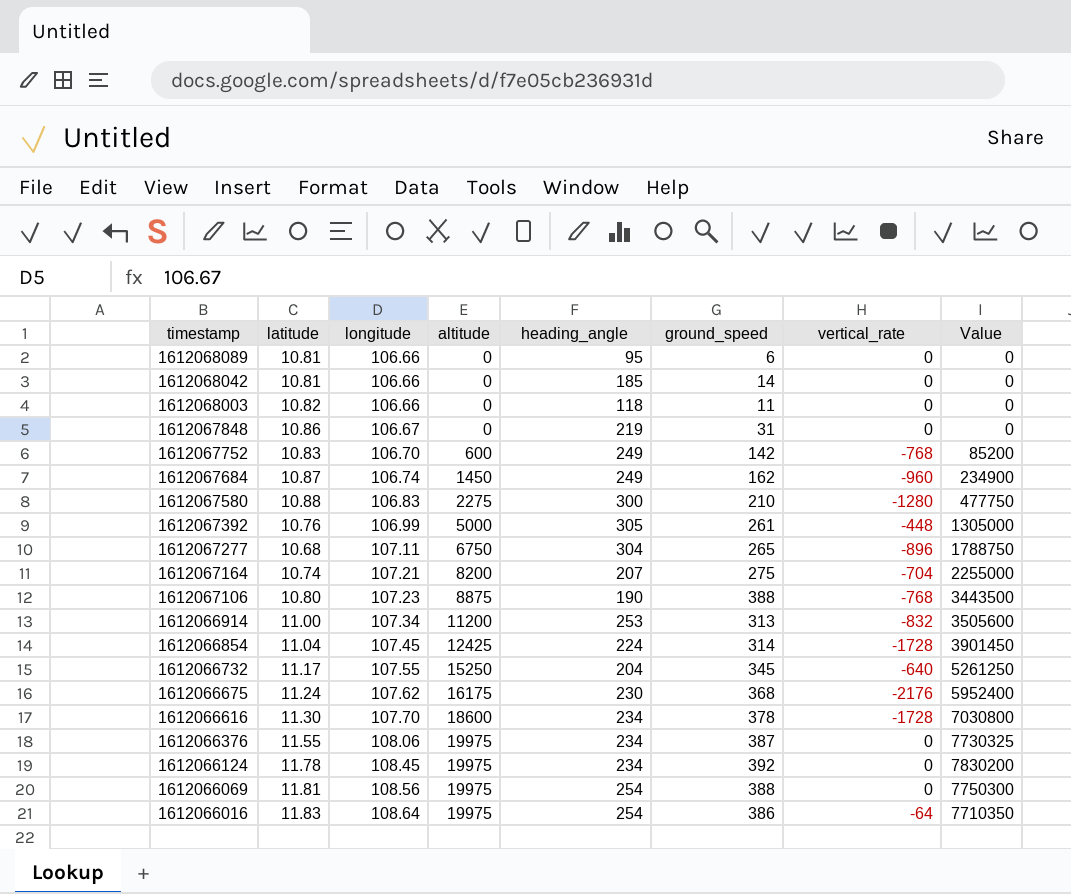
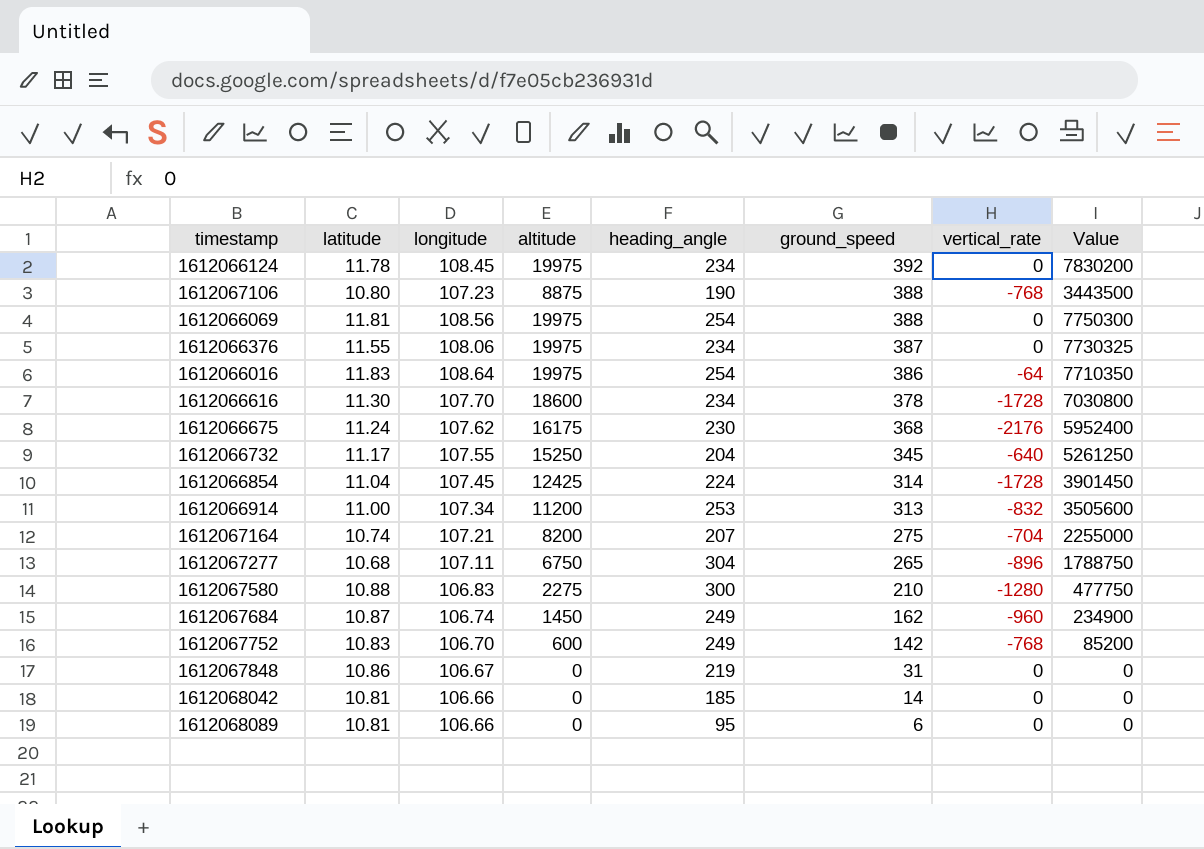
row order: timestamp descending -> ground_speed descending
row 1612068003: 10.82 | 106.66 | 0 | 118 | 11 | 0 | 0 -> none
row 1612067392: 10.76 | 106.99 | 5000 | 305 | 261 | -448 | 1305000 -> none

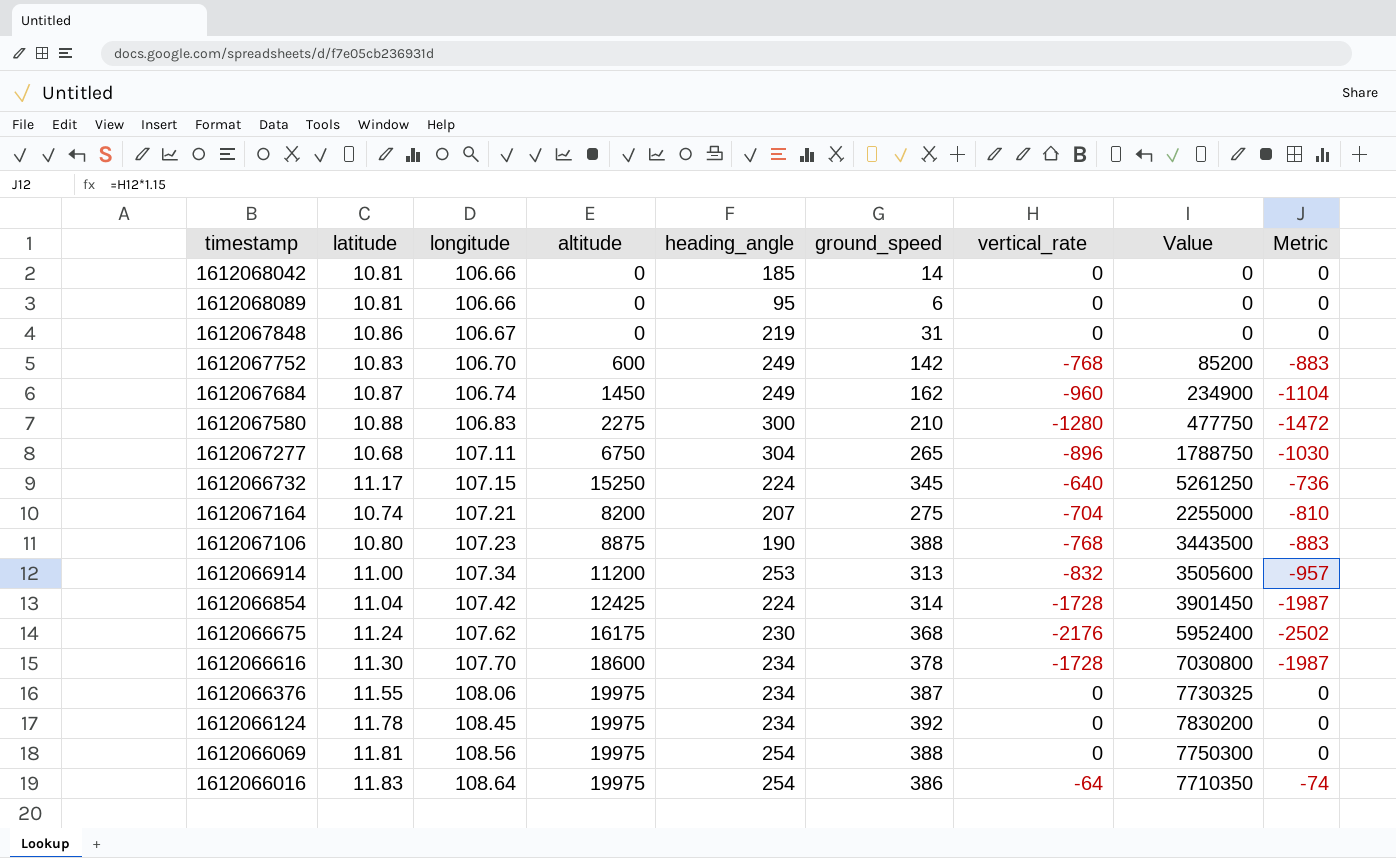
row order: ground_speed descending -> longitude ascending
column Metric | formula: none -> [vertical_rate] * 1.15
1612066732 | longitude: 107.55 -> 107.15
1612066732 | heading_angle: 204 -> 224
1612066854 | longitude: 107.45 -> 107.42

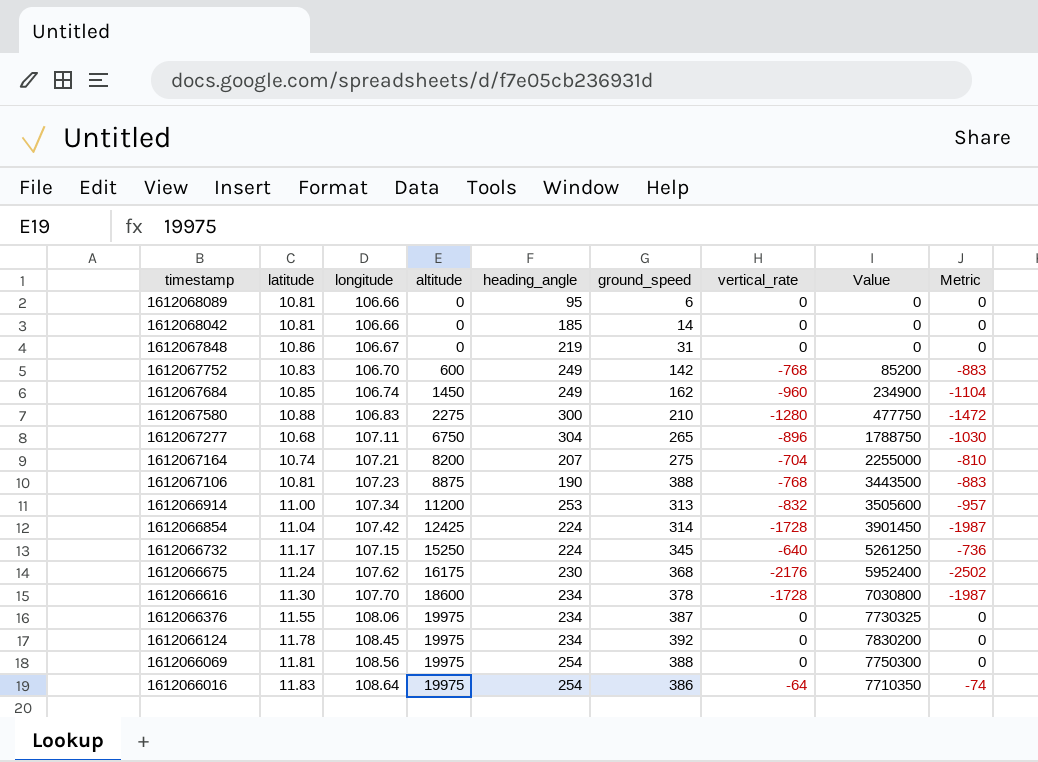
row order: longitude ascending -> timestamp descending
1612067684 | latitude: 10.87 -> 10.85
1612067106 | latitude: 10.80 -> 10.81

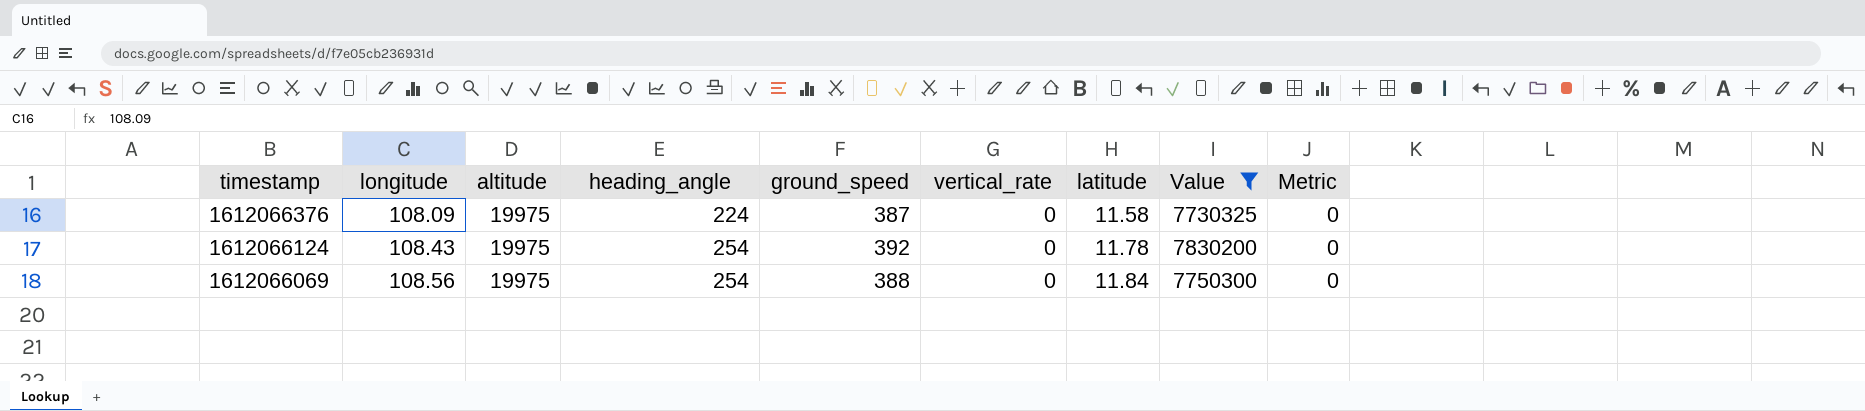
filter: none -> Value >= 7730325
column latitude | position: 2 -> 7
1612066376 | longitude: 108.06 -> 108.09
1612066376 | heading_angle: 234 -> 224
1612066376 | latitude: 11.55 -> 11.58
1612066124 | longitude: 108.45 -> 108.43
1612066124 | heading_angle: 234 -> 254
1612066069 | latitude: 11.81 -> 11.84

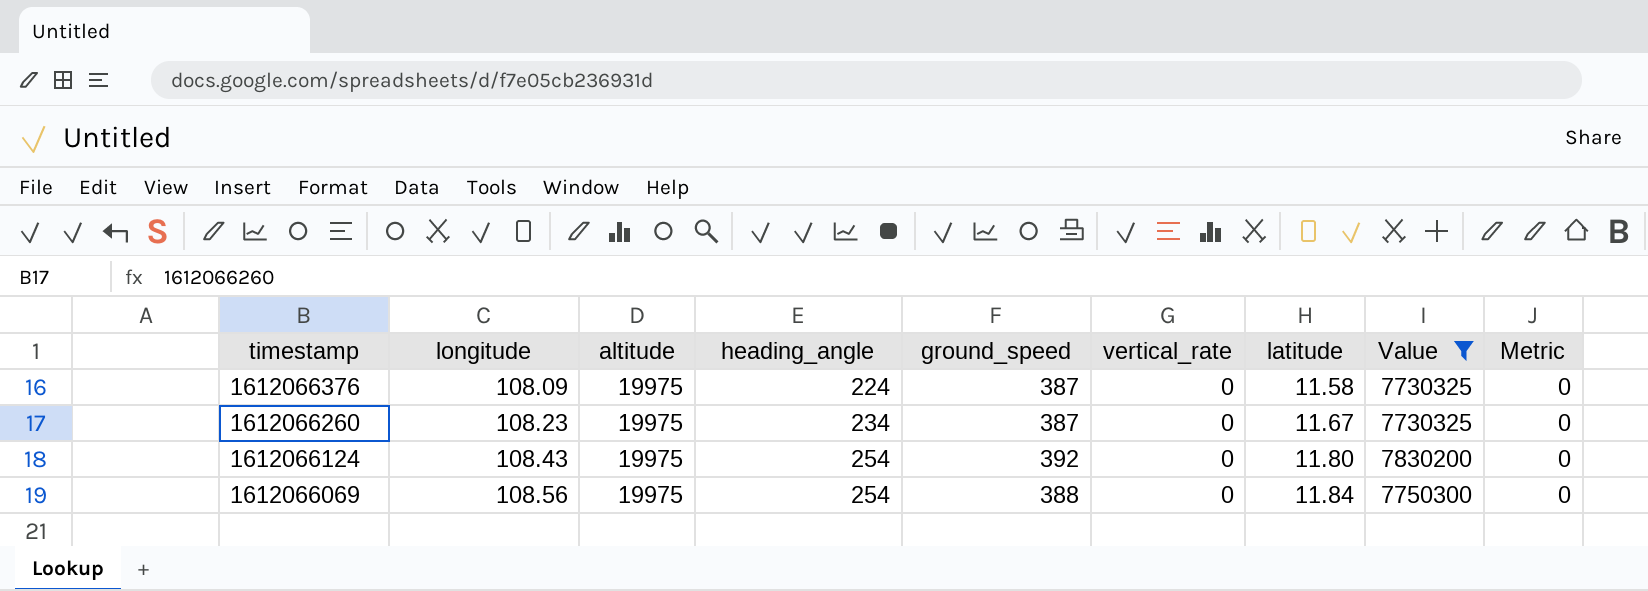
row 1612066260: none -> 108.23 | 19975 | 234 | 387 | 0 | 11.67 | 7730325 | 0
1612066124 | latitude: 11.78 -> 11.80

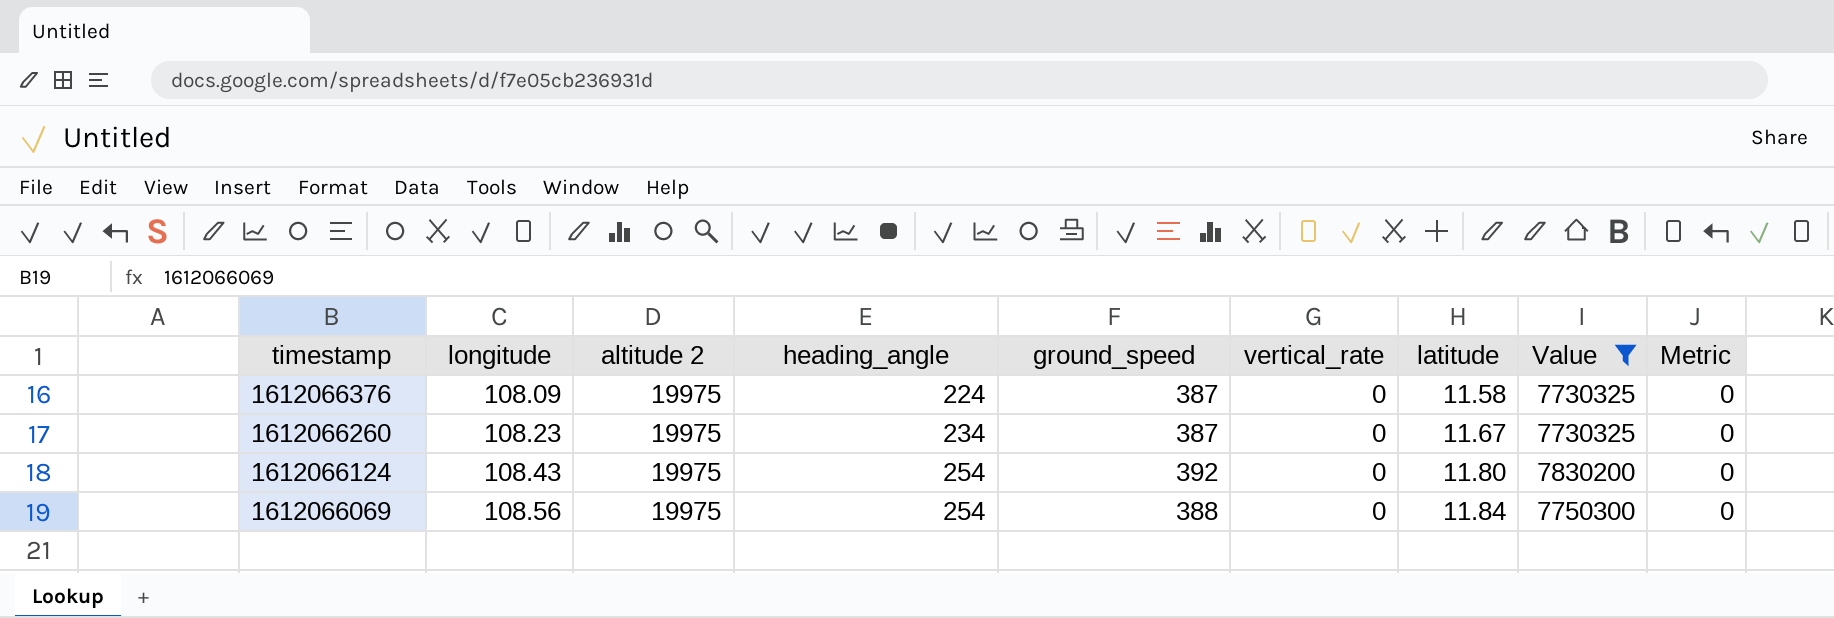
column name: altitude -> altitude 2

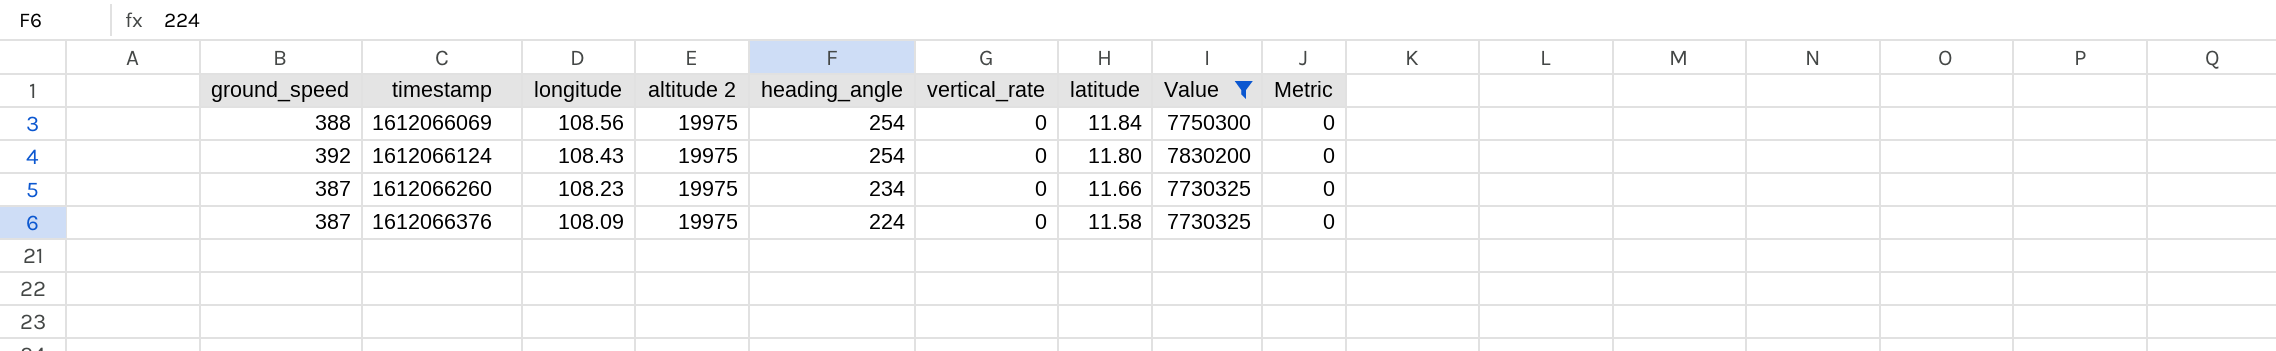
row order: timestamp descending -> timestamp ascending
column ground_speed | position: 5 -> 1
1612066260 | latitude: 11.67 -> 11.66

